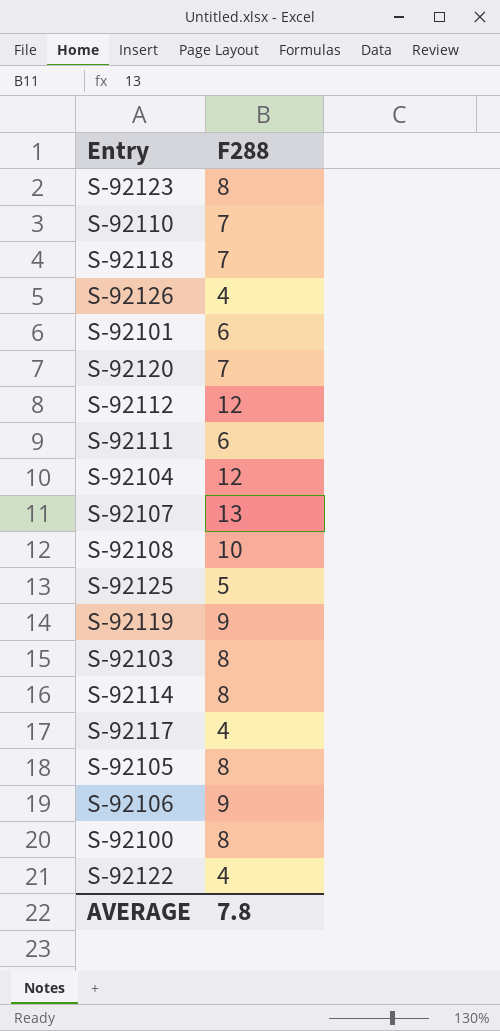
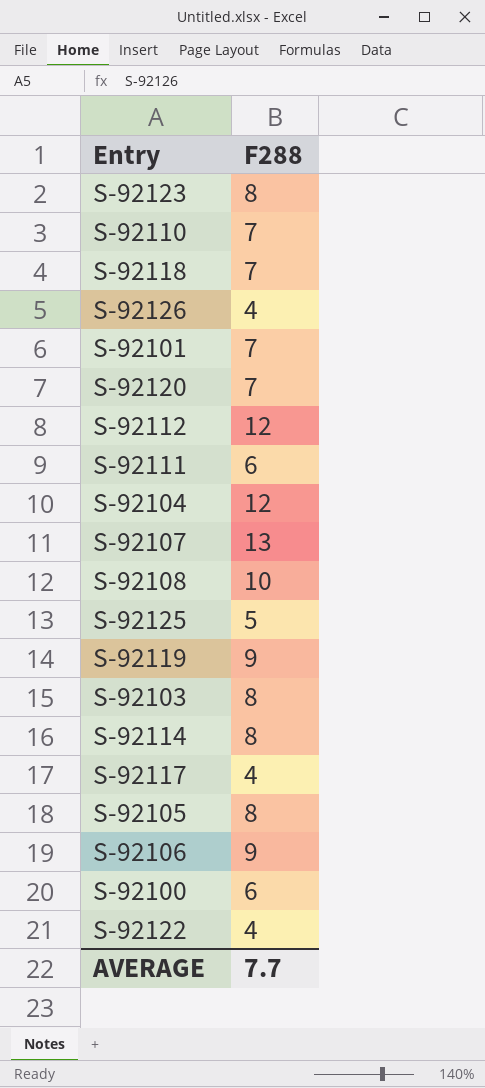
S-92101 | F288: 6 -> 7
S-92100 | F288: 8 -> 6
AVERAGE | F288: 7.8 -> 7.7

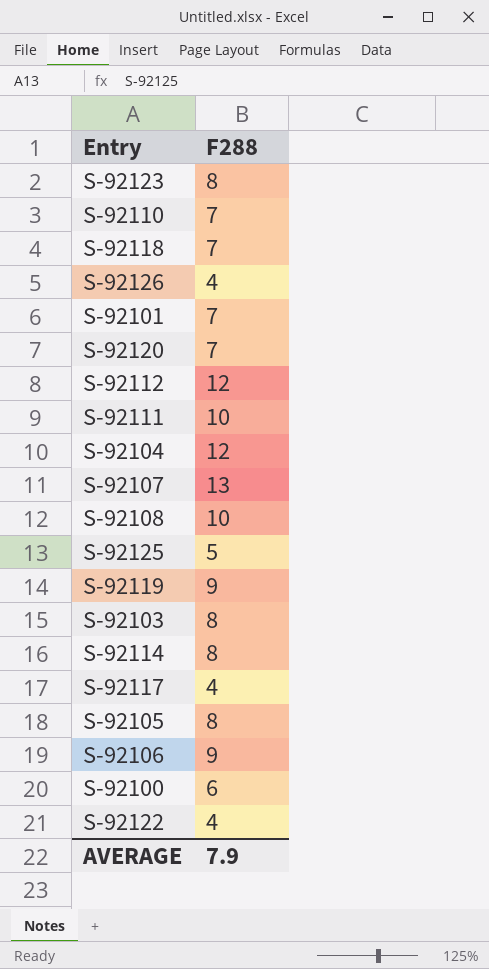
S-92111 | F288: 6 -> 10
AVERAGE | F288: 7.7 -> 7.9

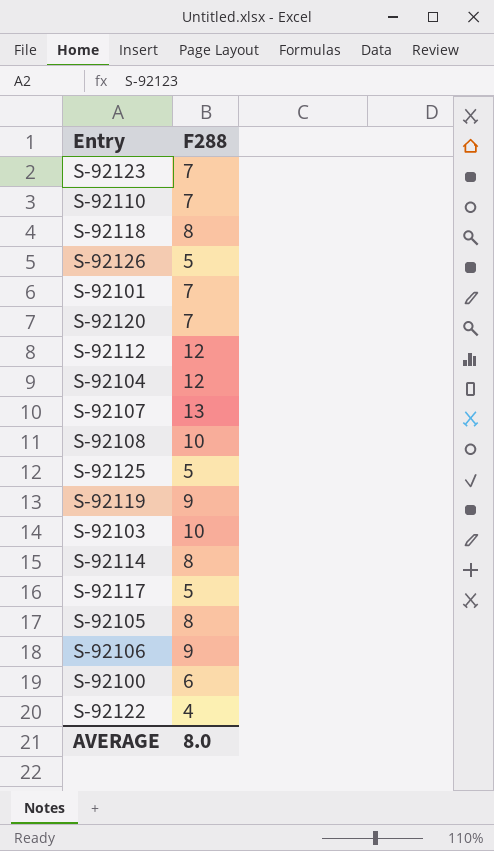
row S-92111: 10 -> none
S-92123 | F288: 8 -> 7
S-92118 | F288: 7 -> 8
S-92126 | F288: 4 -> 5
S-92103 | F288: 8 -> 10
S-92117 | F288: 4 -> 5
AVERAGE | F288: 7.9 -> 8.0

